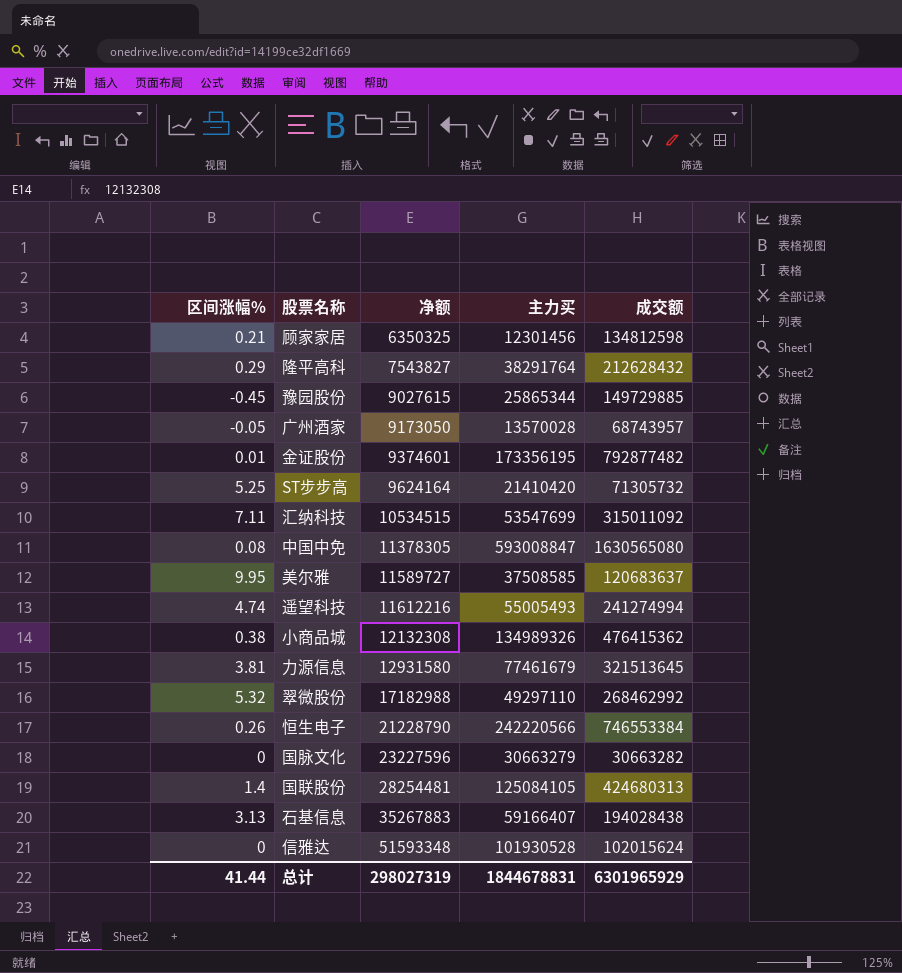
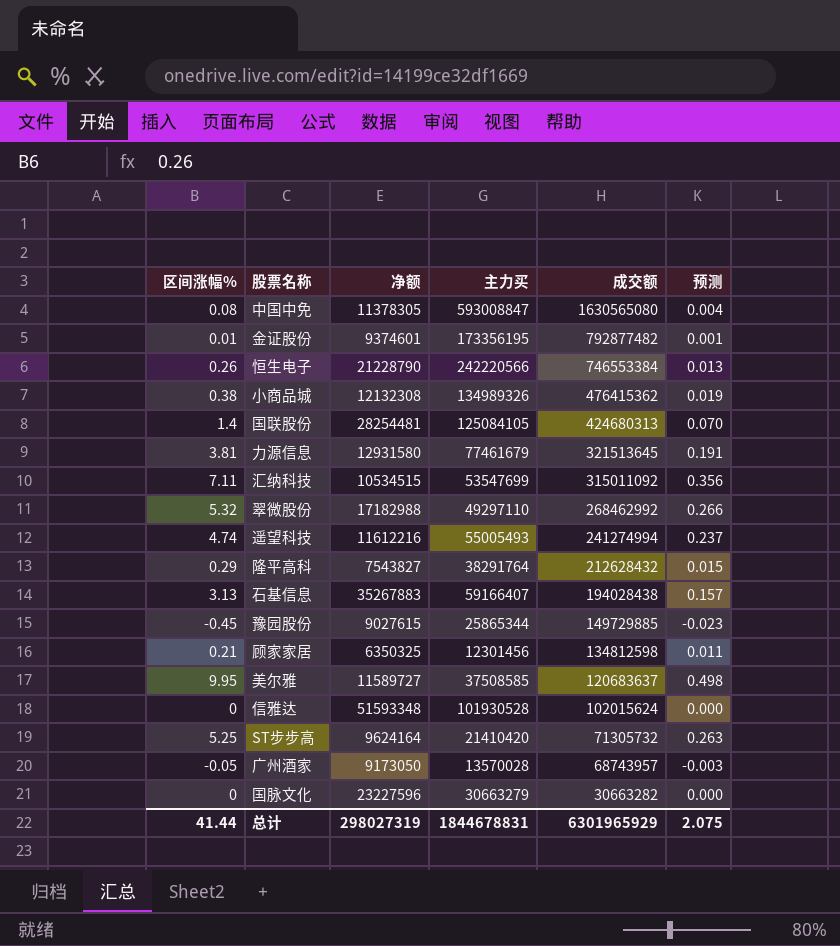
row order: 净额 ascending -> 成交额 descending
column 预测 | formula: none -> [区间涨幅%] * 0.05

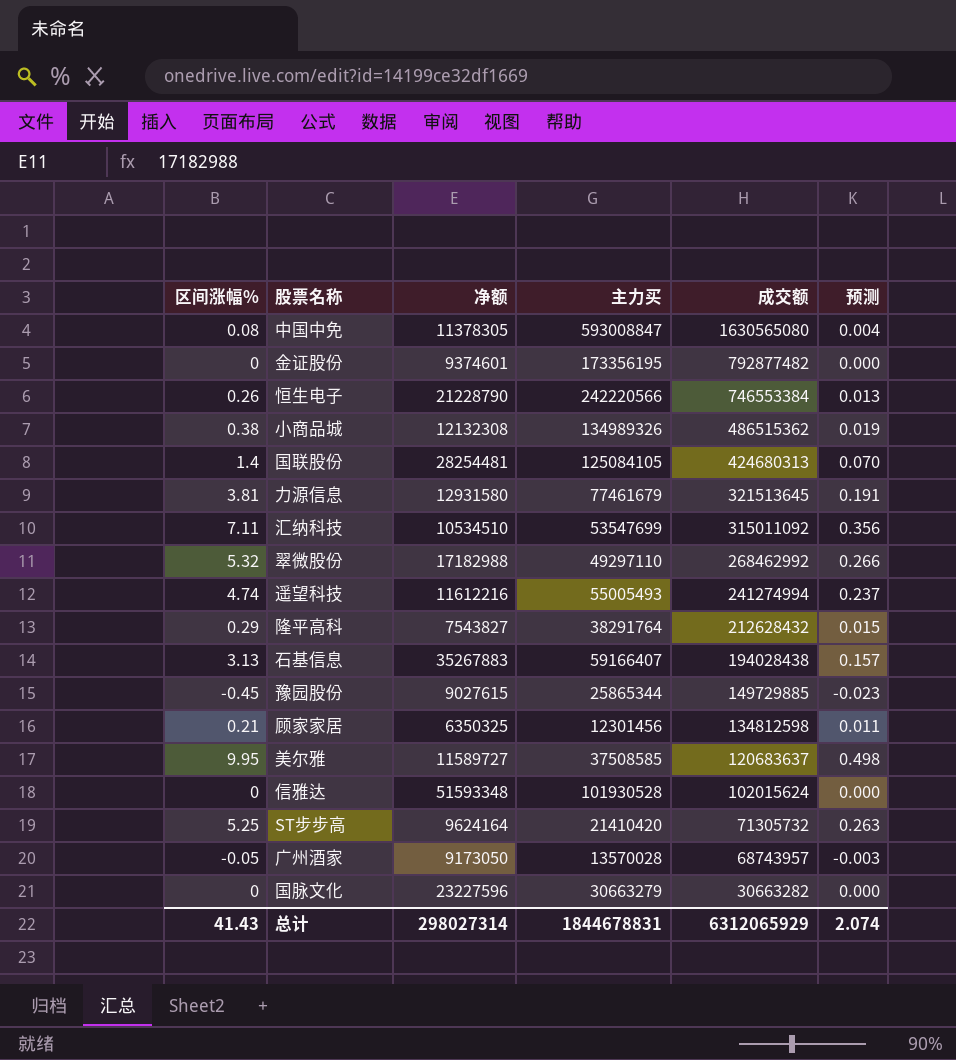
金证股份 | 区间涨幅%: 0.01 -> 0
金证股份 | 预测: 0.001 -> 0.000
小商品城 | 成交额: 476415362 -> 486515362
汇纳科技 | 净额: 10534515 -> 10534510
总计 | 区间涨幅%: 41.44 -> 41.43
总计 | 净额: 298027319 -> 298027314
总计 | 成交额: 6301965929 -> 6312065929
总计 | 预测: 2.075 -> 2.074

